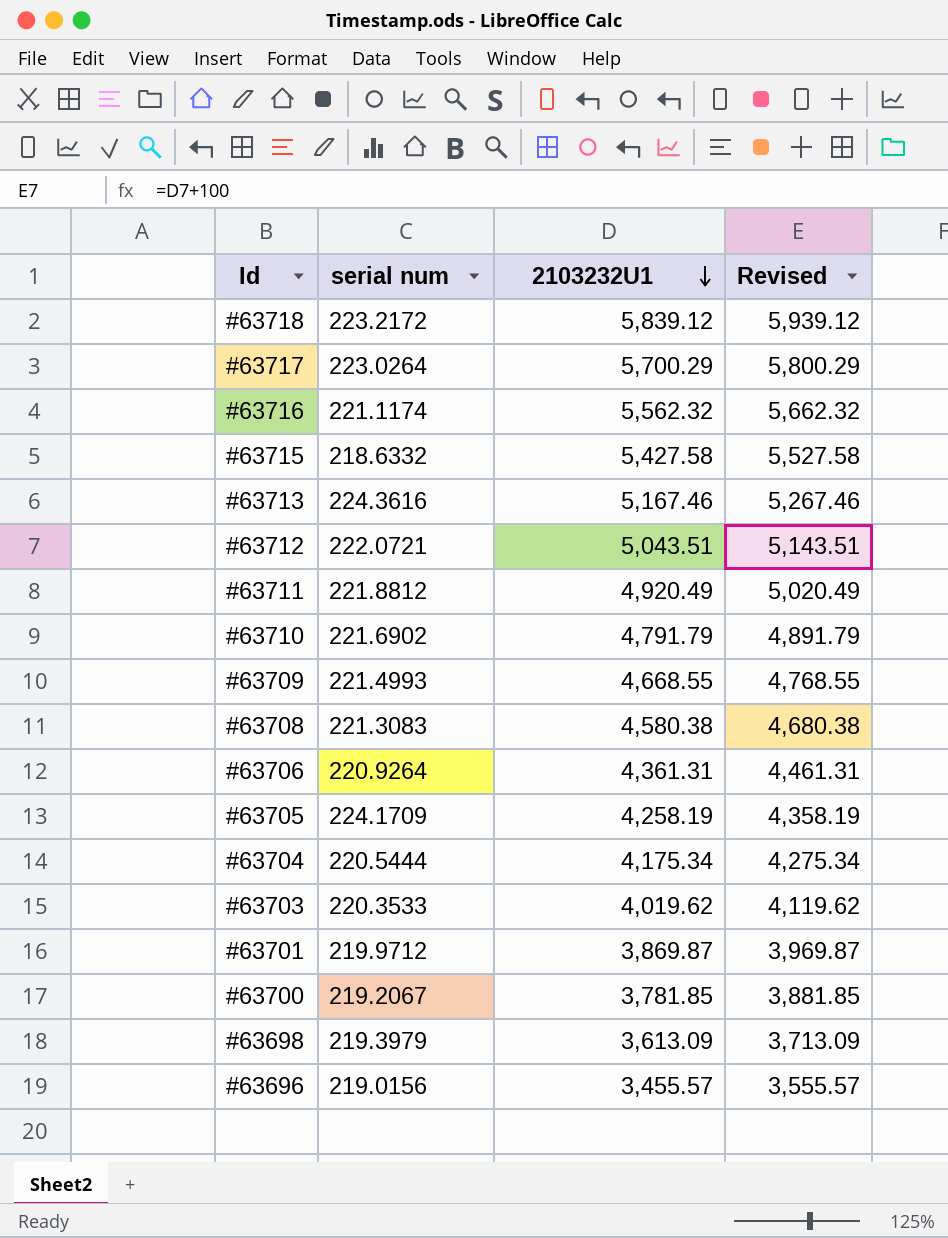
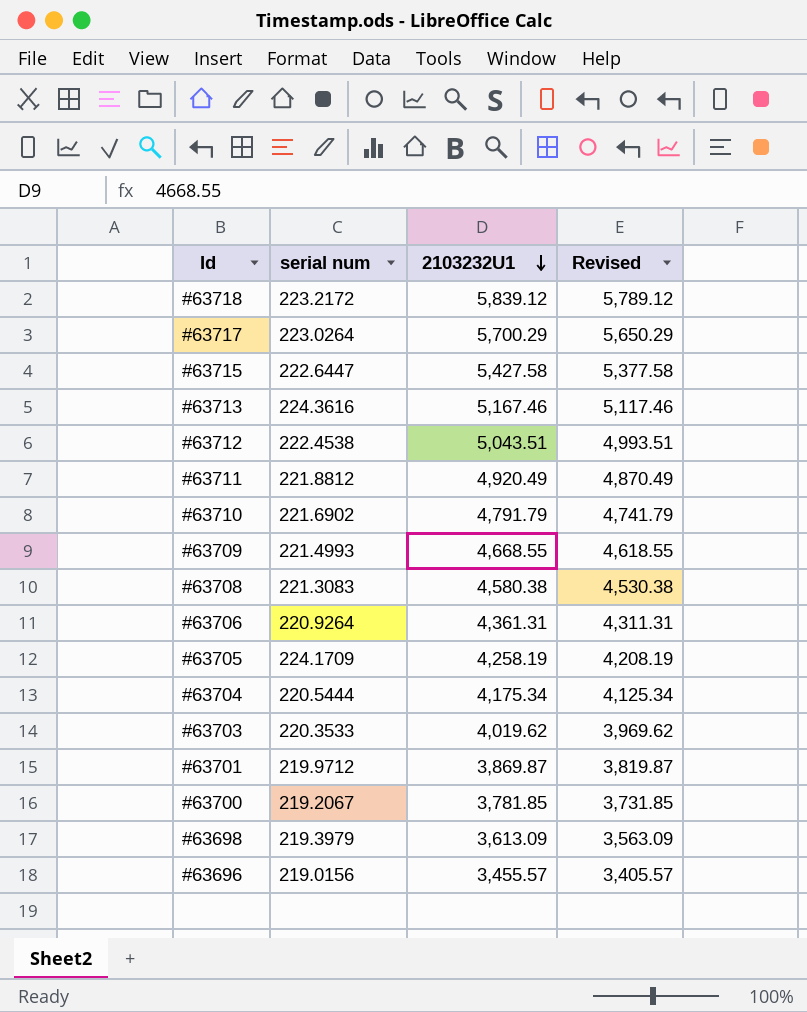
column Revised | formula: [2103232U1] + 100 -> [2103232U1] - 50
row #63716: 221.1174 | 5,562.32 | 5,662.32 -> none
#63715 | serial num: 218.6332 -> 222.6447
#63712 | serial num: 222.0721 -> 222.4538

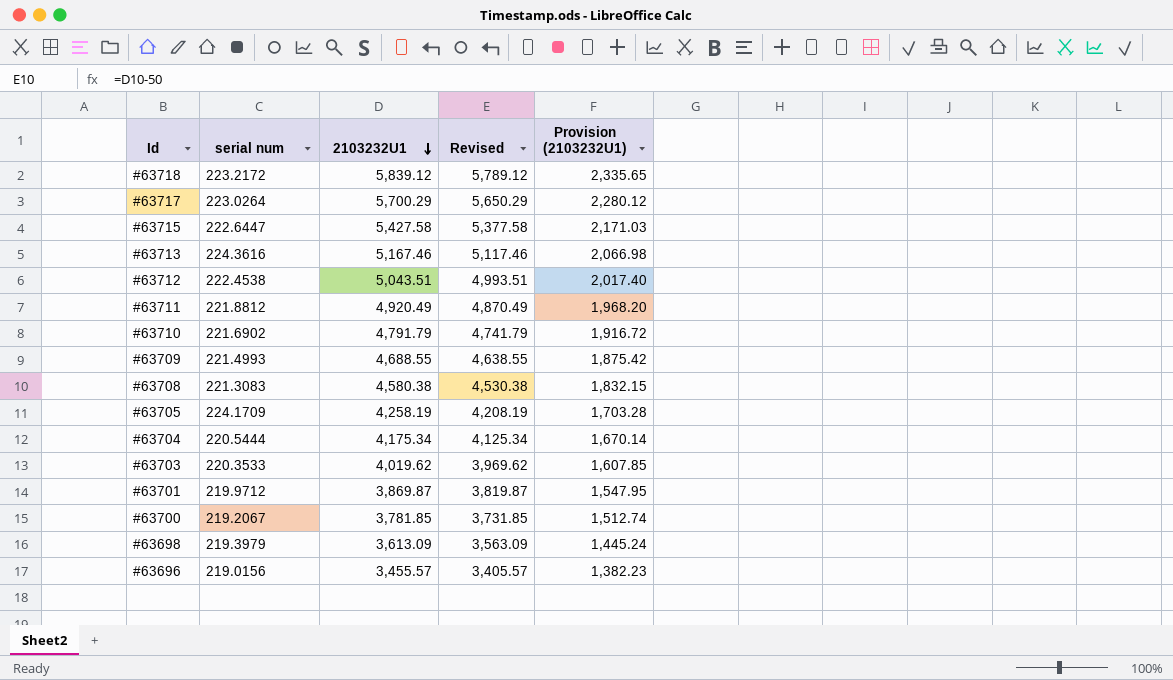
column Provision (2103232U1) | formula: none -> [2103232U1] * 0.4
row #63706: 220.9264 | 4,361.31 | 4,311.31 -> none
#63709 | 2103232U1: 4,668.55 -> 4,688.55
#63709 | Revised: 4,618.55 -> 4,638.55

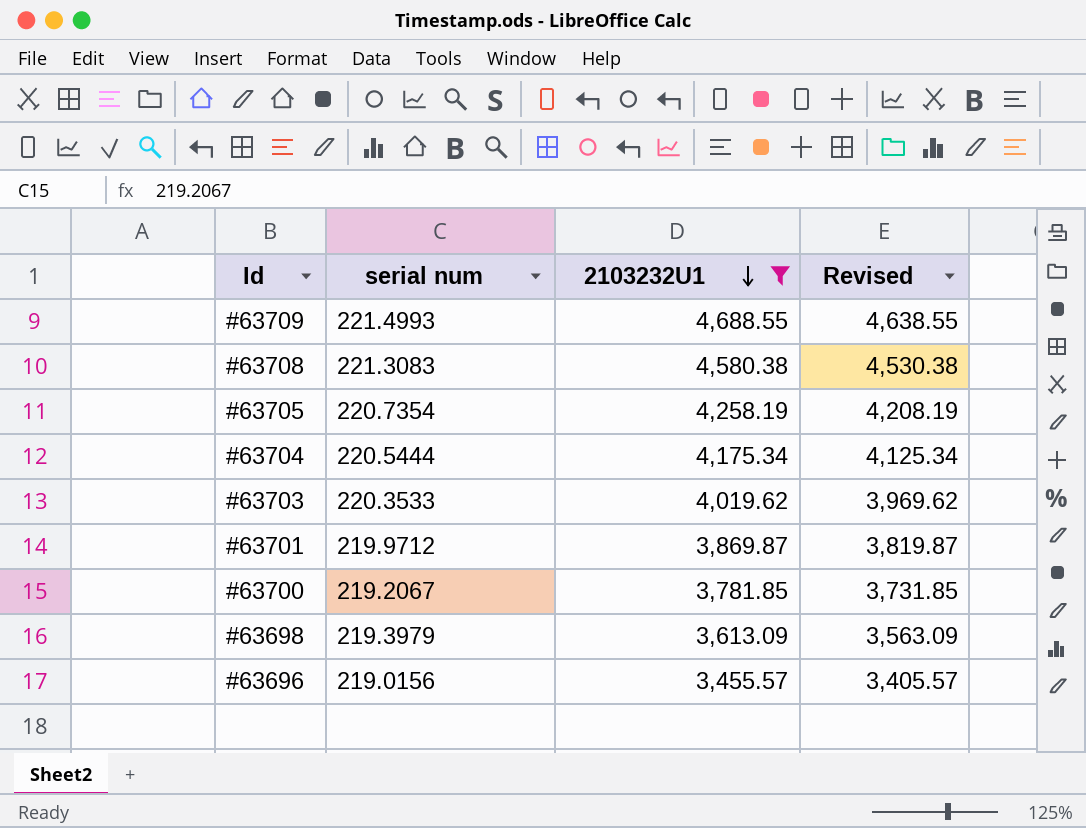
filter: none -> 2103232U1 <= 4,688.55
column Provision (2103232U1) | formula: [2103232U1] * 0.4 -> none
#63705 | serial num: 224.1709 -> 220.7354

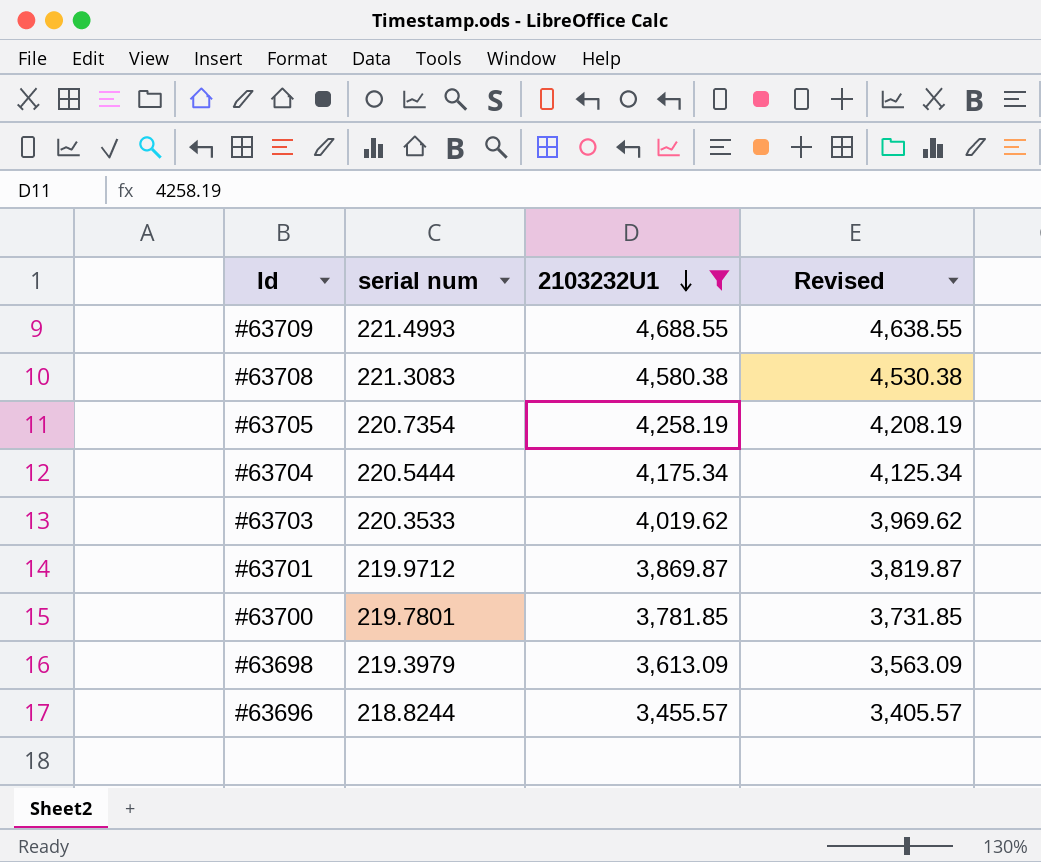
#63700 | serial num: 219.2067 -> 219.7801
#63696 | serial num: 219.0156 -> 218.8244

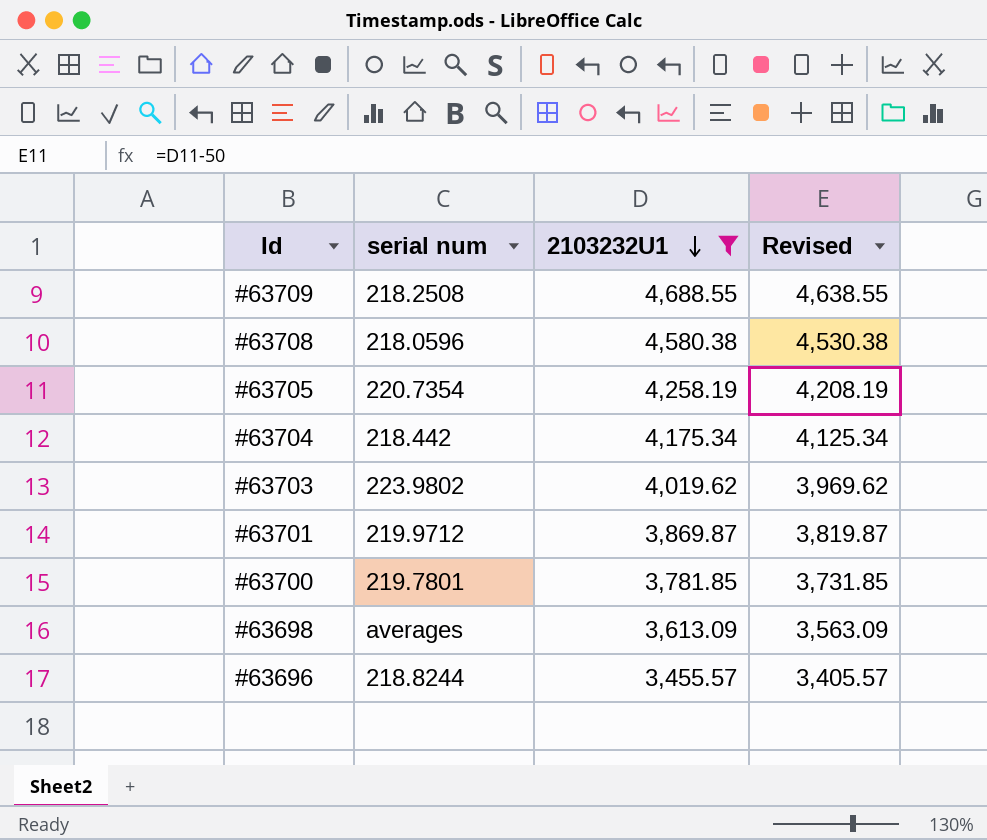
#63709 | serial num: 221.4993 -> 218.2508
#63708 | serial num: 221.3083 -> 218.0596
#63704 | serial num: 220.5444 -> 218.442
#63703 | serial num: 220.3533 -> 223.9802
#63698 | serial num: 219.3979 -> averages

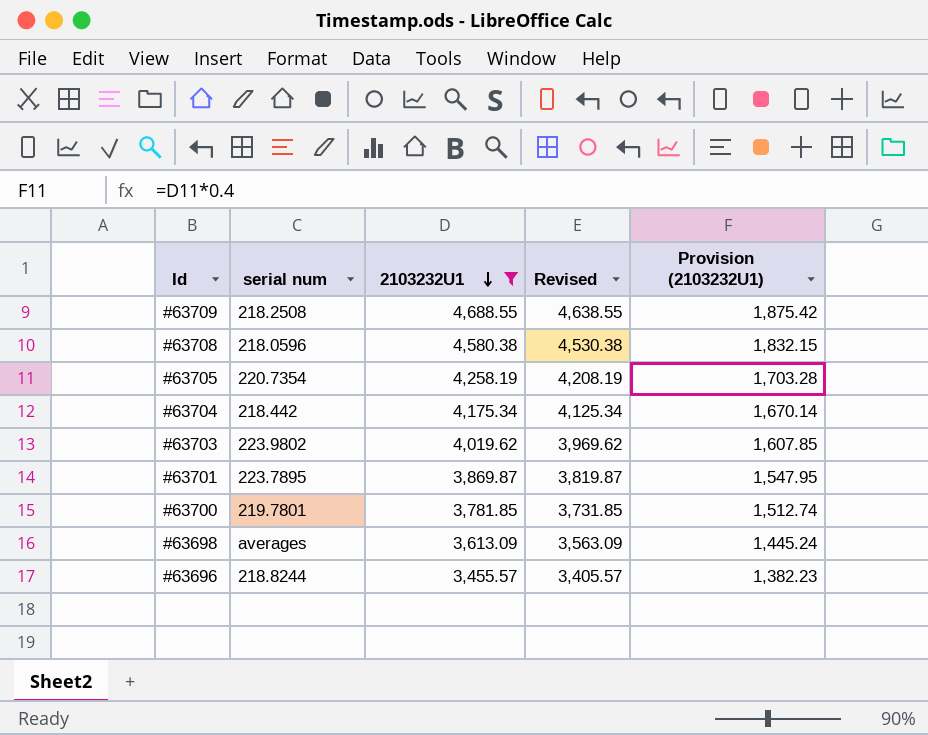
column Provision (2103232U1) | formula: none -> [2103232U1] * 0.4
#63701 | serial num: 219.9712 -> 223.7895

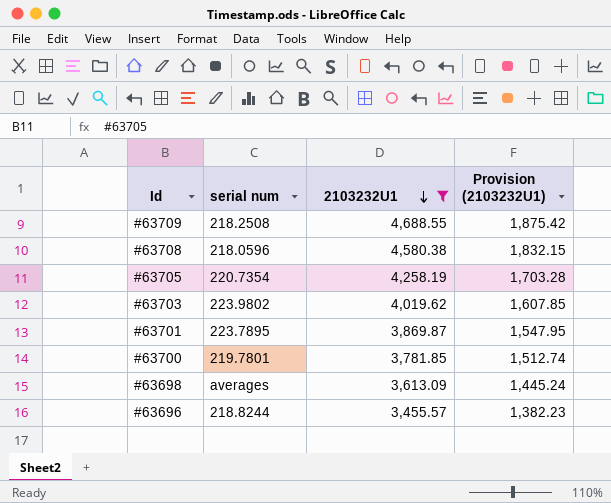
column Revised | formula: [2103232U1] - 50 -> none
row #63704: 218.442 | 4,175.34 | 4,125.34 | 1,670.14 -> none

